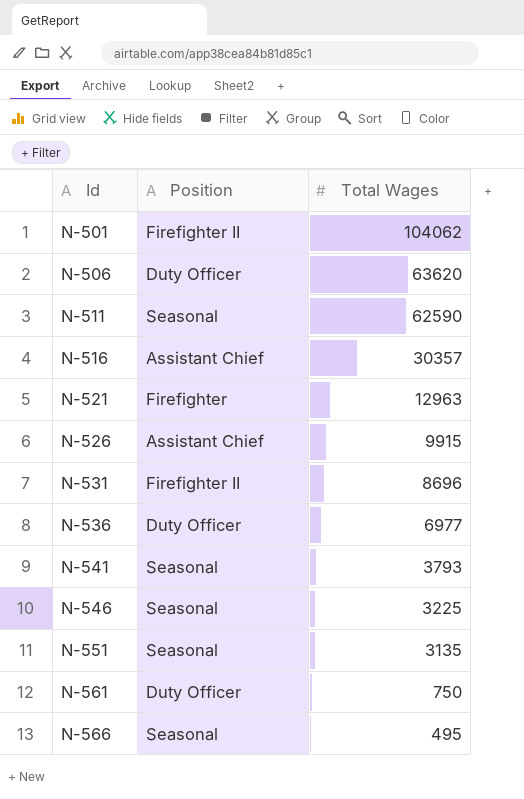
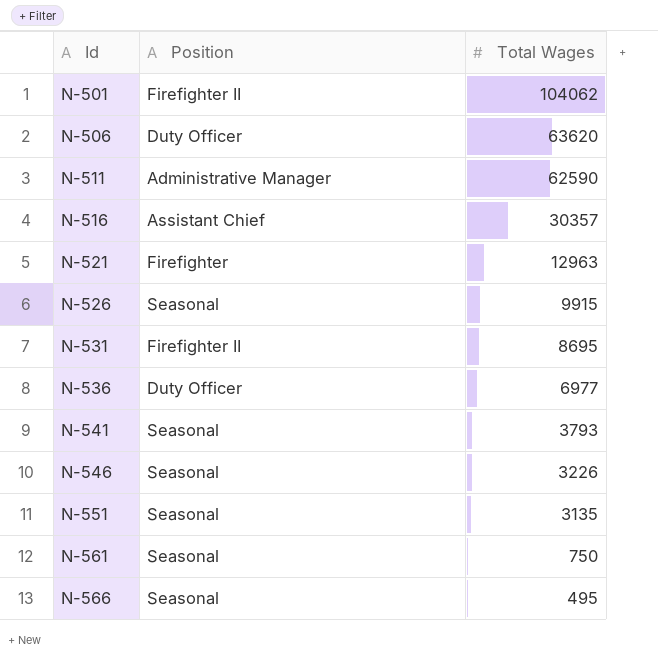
N-511 | Position: Seasonal -> Administrative Manager
N-526 | Position: Assistant Chief -> Seasonal
N-531 | Total Wages: 8696 -> 8695
N-546 | Total Wages: 3225 -> 3226
N-561 | Position: Duty Officer -> Seasonal

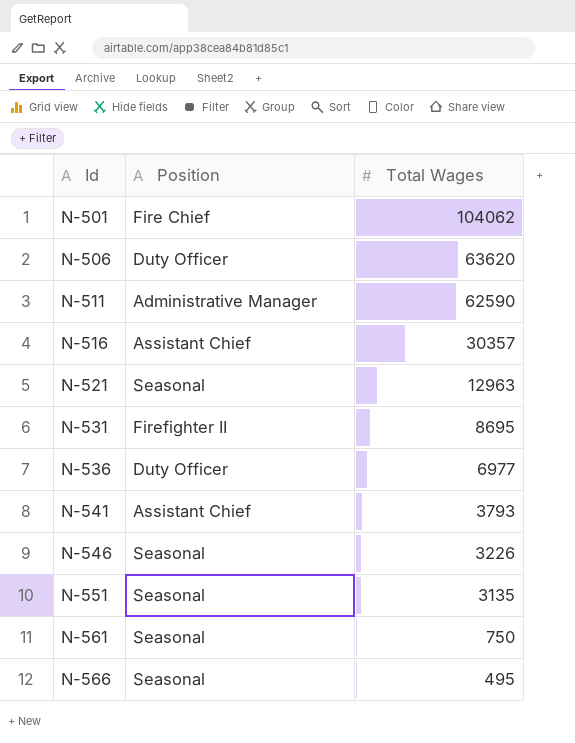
row N-526: Seasonal | 9915 -> none
N-501 | Position: Firefighter II -> Fire Chief
N-521 | Position: Firefighter -> Seasonal
N-541 | Position: Seasonal -> Assistant Chief

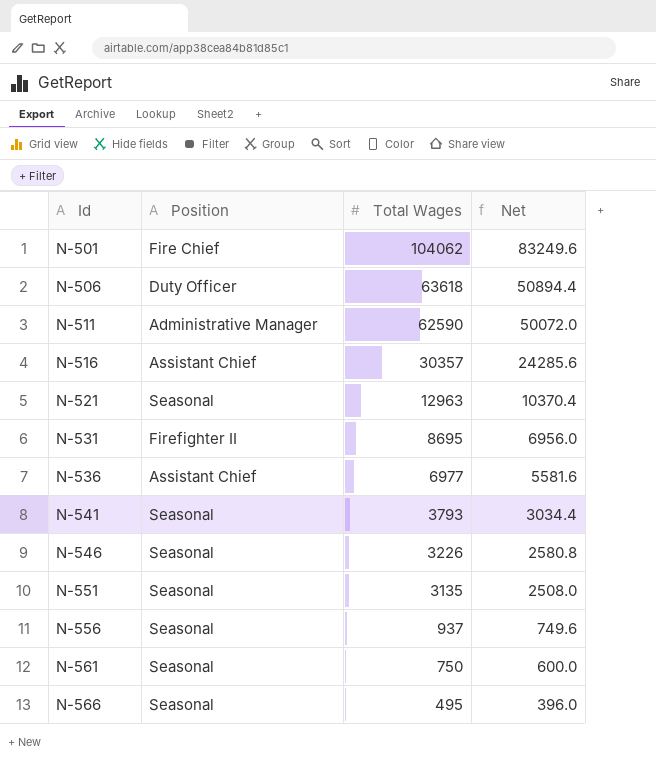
column Net | formula: none -> [Total Wages] * 0.8
N-506 | Total Wages: 63620 -> 63618
N-536 | Position: Duty Officer -> Assistant Chief
N-541 | Position: Assistant Chief -> Seasonal
row N-556: none -> Seasonal | 937 | 749.6

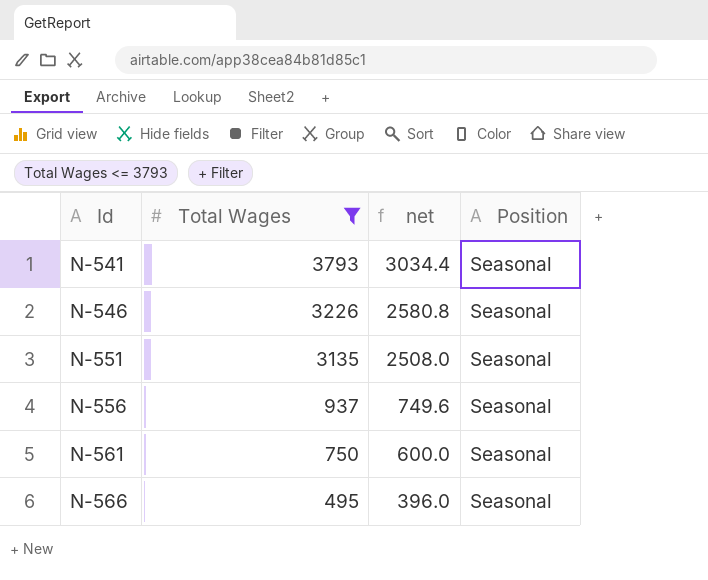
filter: none -> Total Wages <= 3793
column name: Net -> net
column Position | position: 2 -> 4

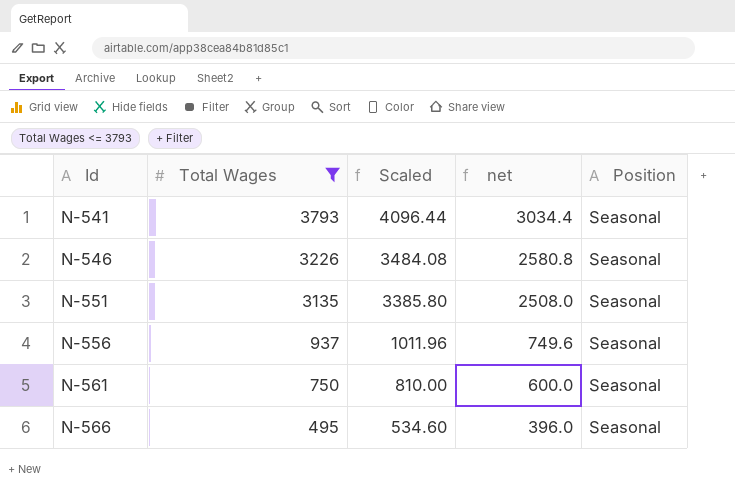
column Scaled | formula: none -> [Total Wages] * 1.08

